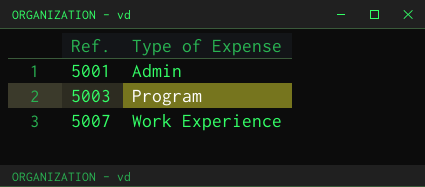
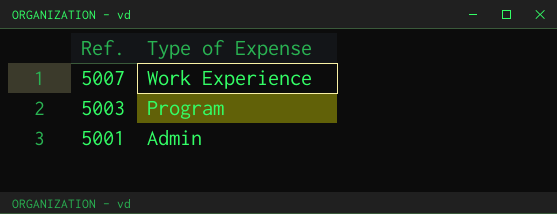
row order: Ref. ascending -> Ref. descending

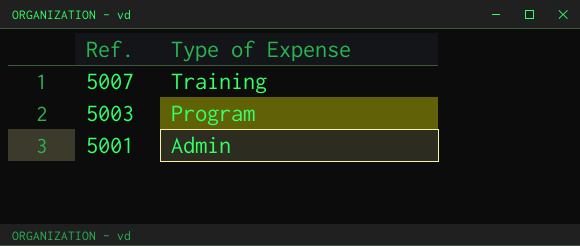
5007 | Type of Expense: Work Experience -> Training

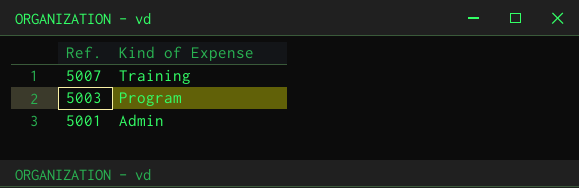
column name: Type of Expense -> Kind of Expense

